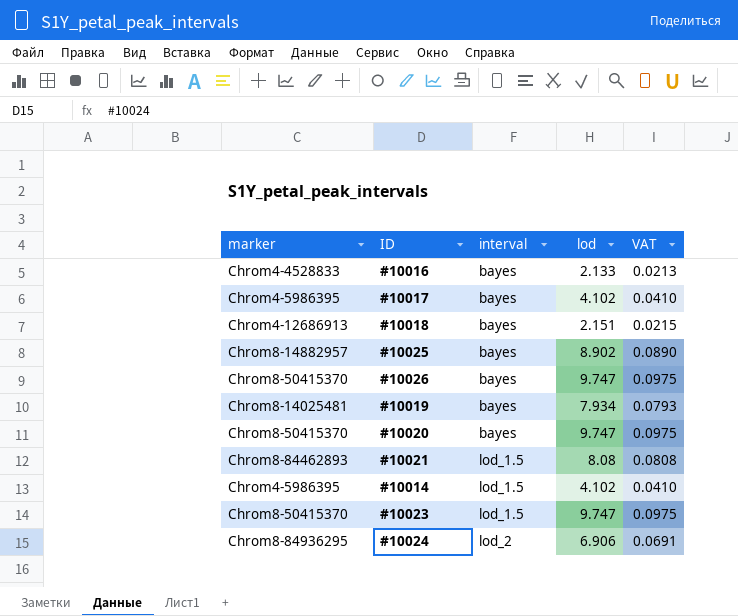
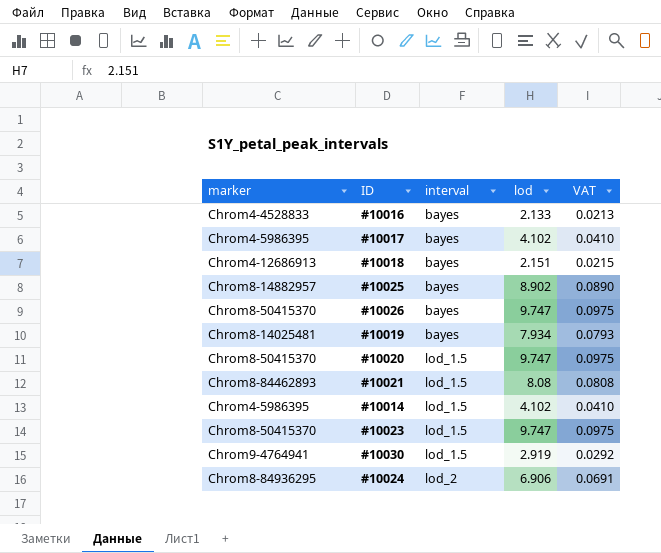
#10020 | interval: bayes -> lod_1.5
row #10030: none -> Chrom9-4764941 | lod_1.5 | 2.919 | 0.0292

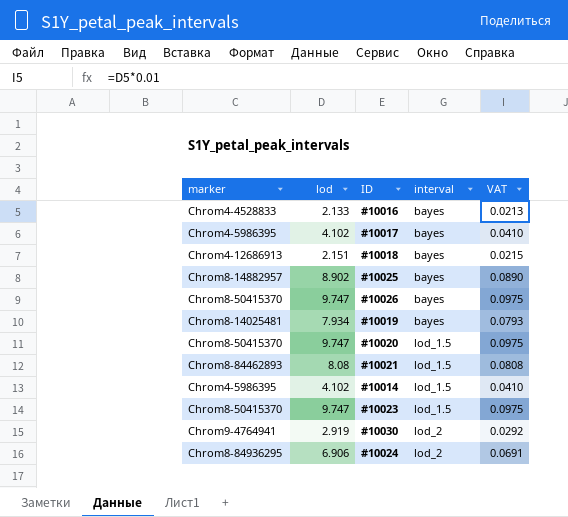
column lod | position: 4 -> 2
#10030 | interval: lod_1.5 -> lod_2

